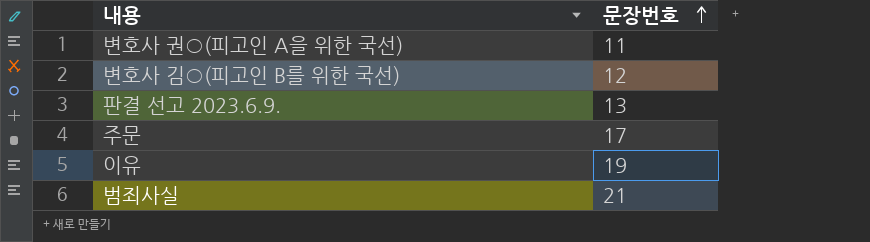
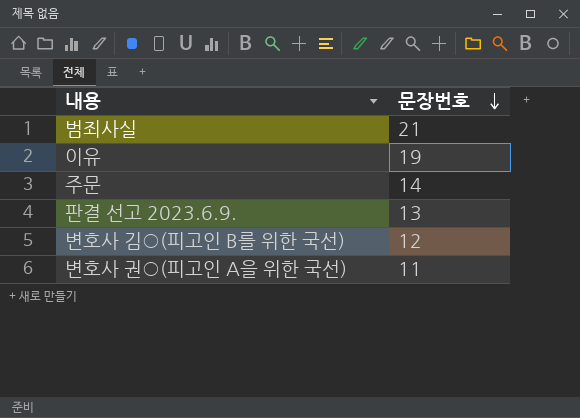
row order: 문장번호 ascending -> 문장번호 descending
주문 | 문장번호: 17 -> 14

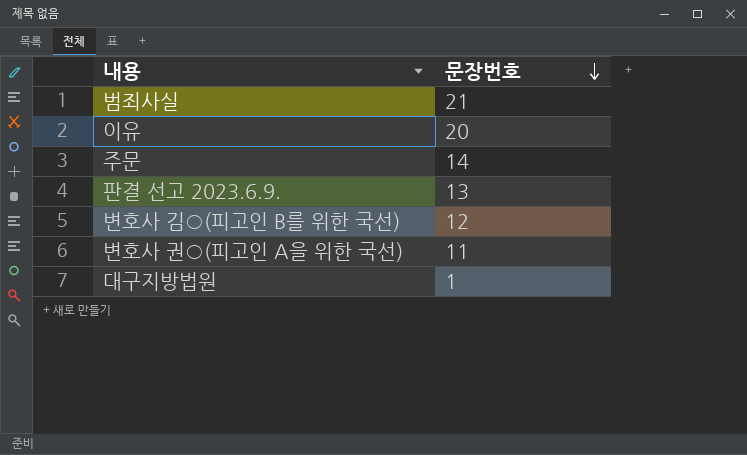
이유 | 문장번호: 19 -> 20
row 대구지방법원: none -> 1

